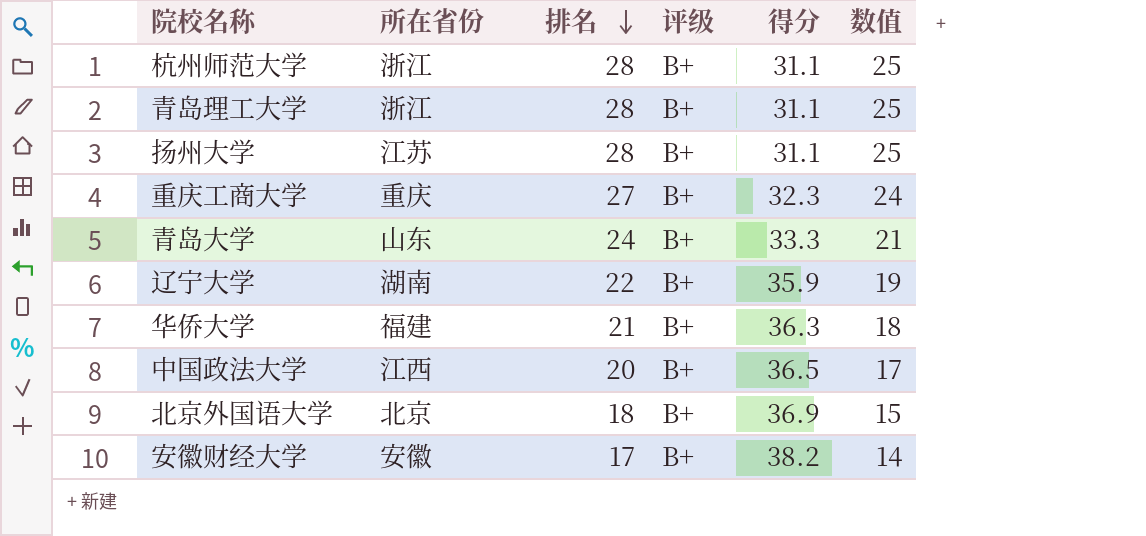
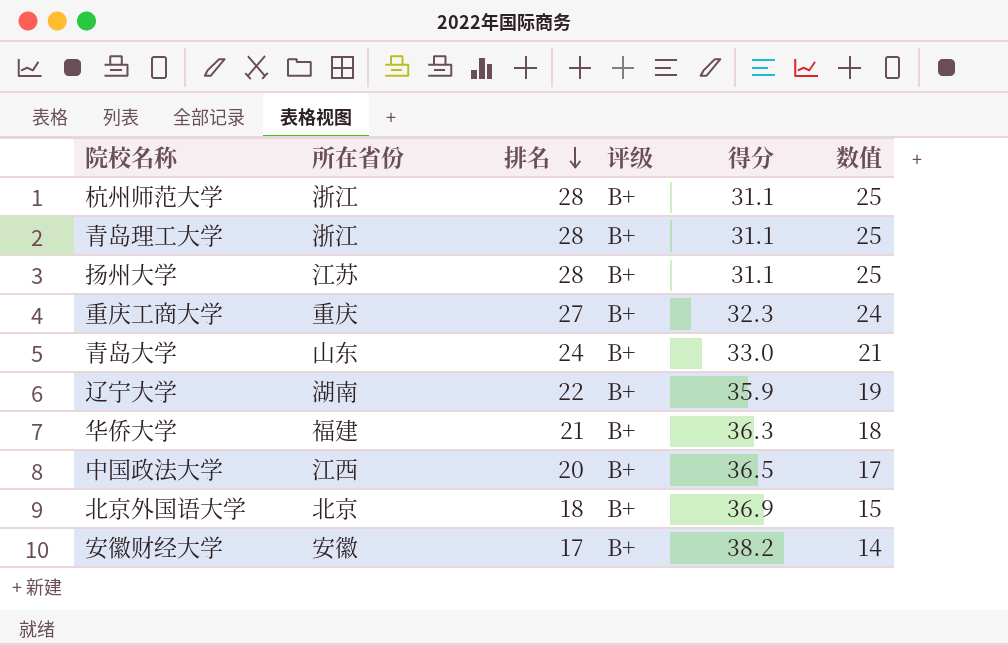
青岛大学 | 得分: 33.3 -> 33.0

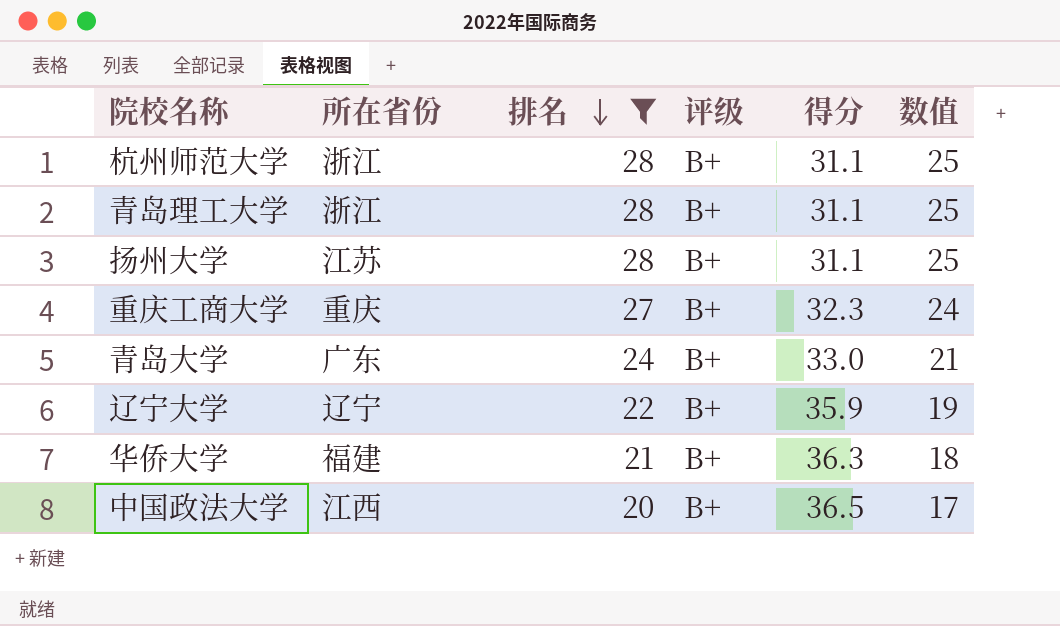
filter: none -> 排名 >= 20
青岛大学 | 所在省份: 山东 -> 广东
辽宁大学 | 所在省份: 湖南 -> 辽宁

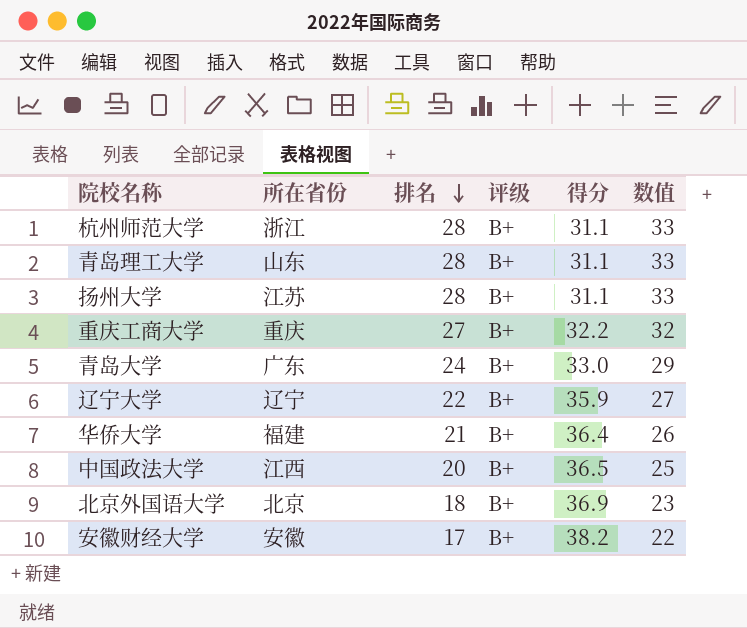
filter: 排名 >= 20 -> none
column 数值 | formula: [排名] - 3 -> [排名] + 5
青岛理工大学 | 所在省份: 浙江 -> 山东
重庆工商大学 | 得分: 32.3 -> 32.2
华侨大学 | 得分: 36.3 -> 36.4

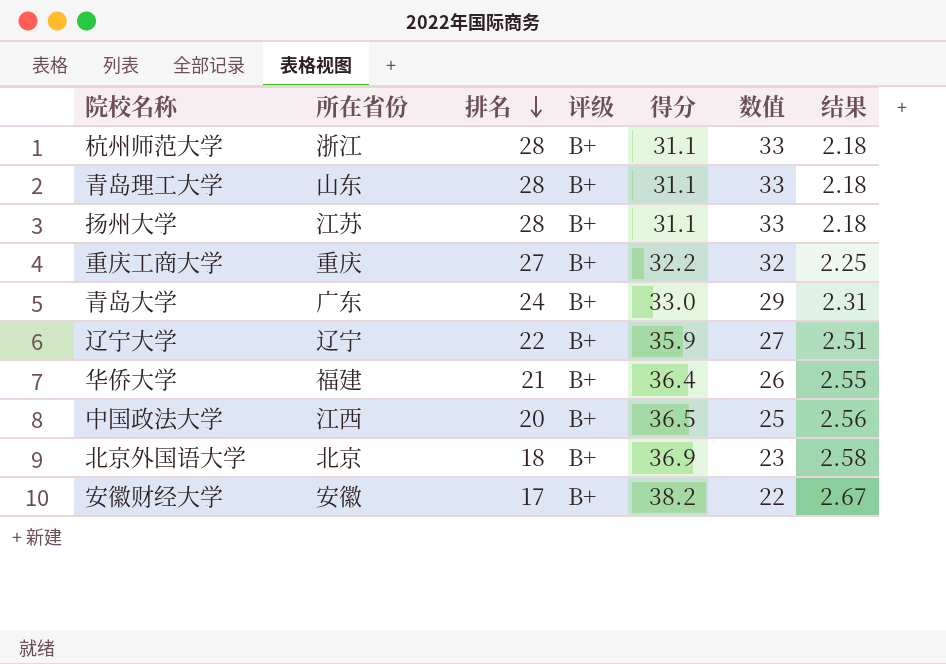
column 结果 | formula: none -> [得分] * 0.07

